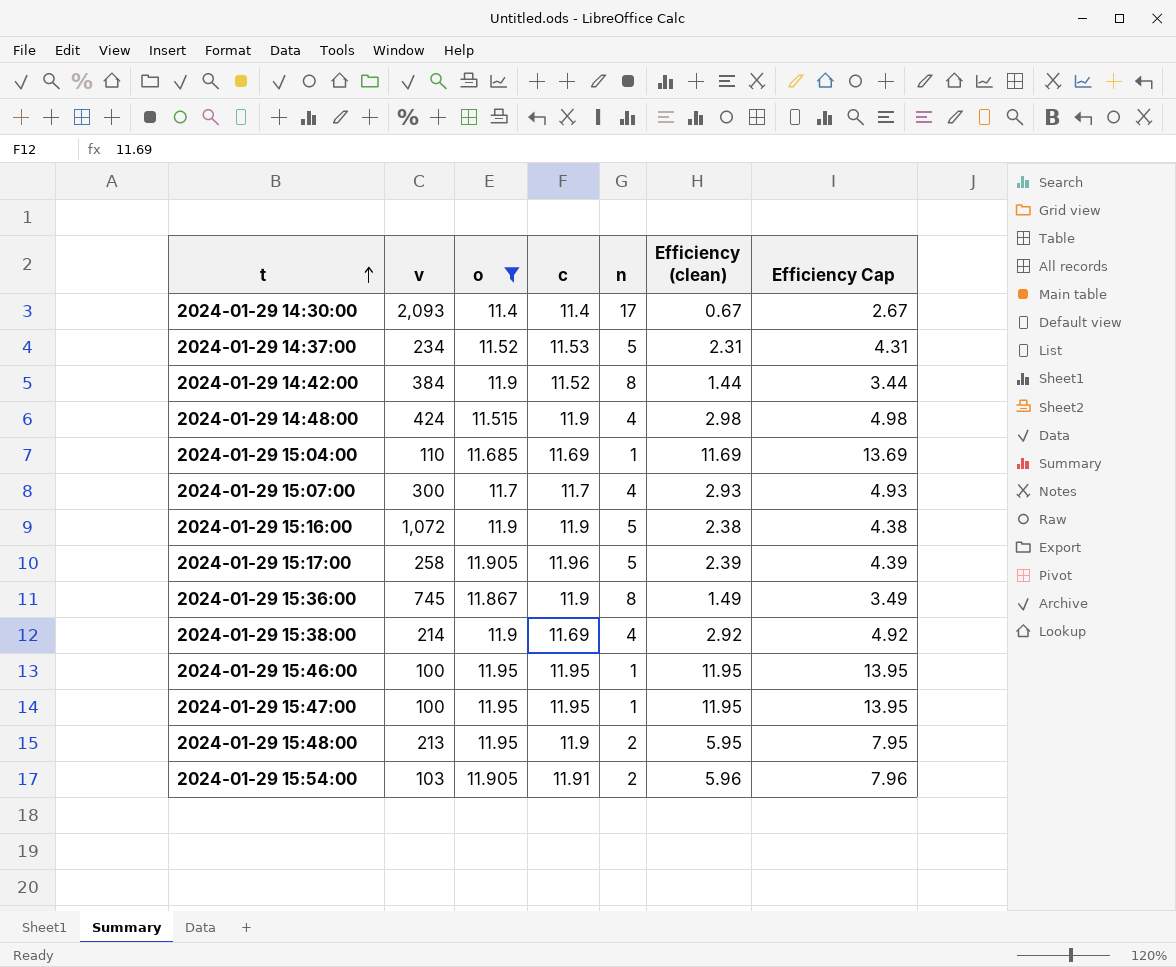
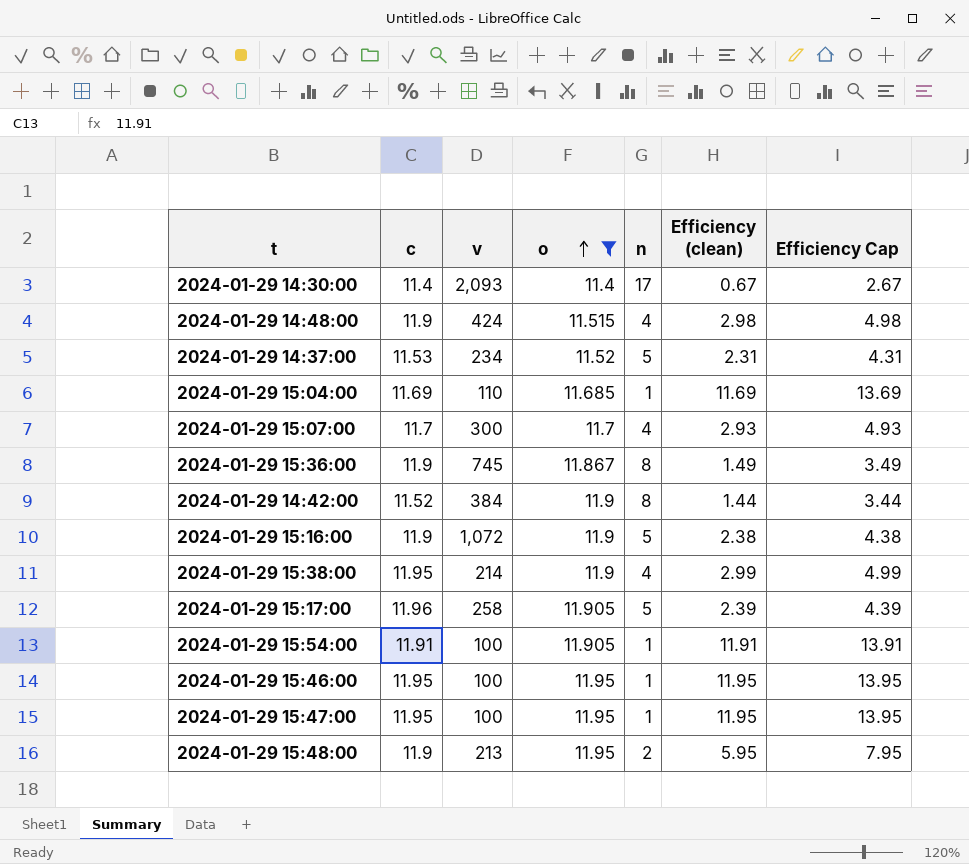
row order: t ascending -> o ascending
column c | position: 4 -> 2
2024-01-29 15:38:00 | c: 11.69 -> 11.95
2024-01-29 15:38:00 | Efficiency (clean): 2.92 -> 2.99
2024-01-29 15:38:00 | Efficiency Cap: 4.92 -> 4.99
2024-01-29 15:54:00 | v: 103 -> 100
2024-01-29 15:54:00 | n: 2 -> 1
2024-01-29 15:54:00 | Efficiency (clean): 5.96 -> 11.91
2024-01-29 15:54:00 | Efficiency Cap: 7.96 -> 13.91

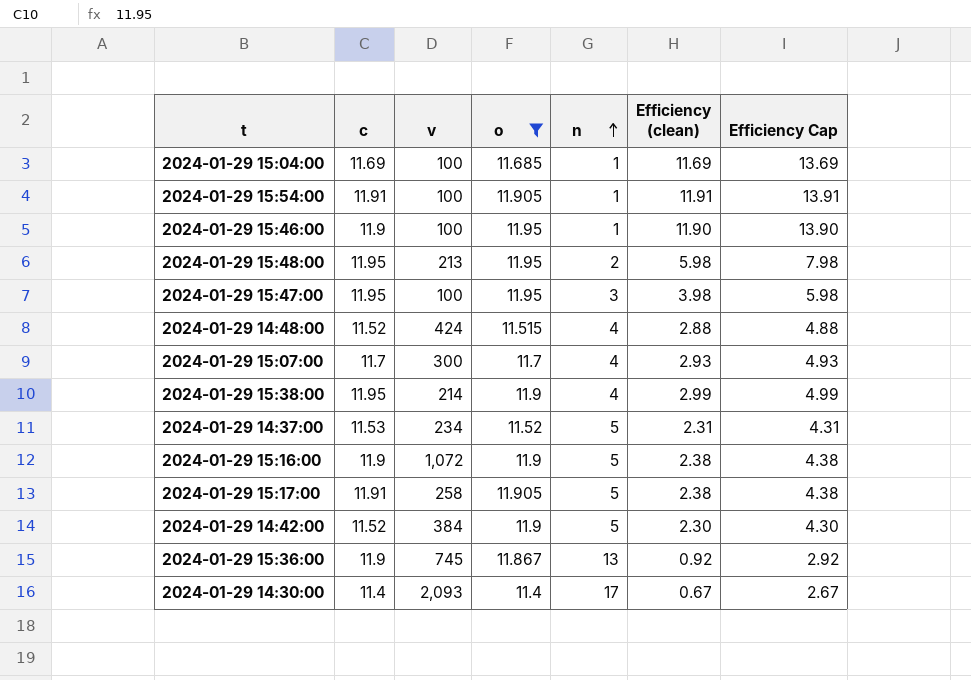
row order: o ascending -> n ascending
2024-01-29 15:04:00 | v: 110 -> 100
2024-01-29 15:46:00 | c: 11.95 -> 11.9
2024-01-29 15:46:00 | Efficiency (clean): 11.95 -> 11.90
2024-01-29 15:46:00 | Efficiency Cap: 13.95 -> 13.90
2024-01-29 15:48:00 | c: 11.9 -> 11.95
2024-01-29 15:48:00 | Efficiency (clean): 5.95 -> 5.98
2024-01-29 15:48:00 | Efficiency Cap: 7.95 -> 7.98
2024-01-29 15:47:00 | n: 1 -> 3
2024-01-29 15:47:00 | Efficiency (clean): 11.95 -> 3.98
2024-01-29 15:47:00 | Efficiency Cap: 13.95 -> 5.98
2024-01-29 14:48:00 | c: 11.9 -> 11.52
2024-01-29 14:48:00 | Efficiency (clean): 2.98 -> 2.88
2024-01-29 14:48:00 | Efficiency Cap: 4.98 -> 4.88
2024-01-29 15:17:00 | c: 11.96 -> 11.91
2024-01-29 15:17:00 | Efficiency (clean): 2.39 -> 2.38
2024-01-29 15:17:00 | Efficiency Cap: 4.39 -> 4.38
2024-01-29 14:42:00 | n: 8 -> 5
2024-01-29 14:42:00 | Efficiency (clean): 1.44 -> 2.30
2024-01-29 14:42:00 | Efficiency Cap: 3.44 -> 4.30
2024-01-29 15:36:00 | n: 8 -> 13
2024-01-29 15:36:00 | Efficiency (clean): 1.49 -> 0.92
2024-01-29 15:36:00 | Efficiency Cap: 3.49 -> 2.92

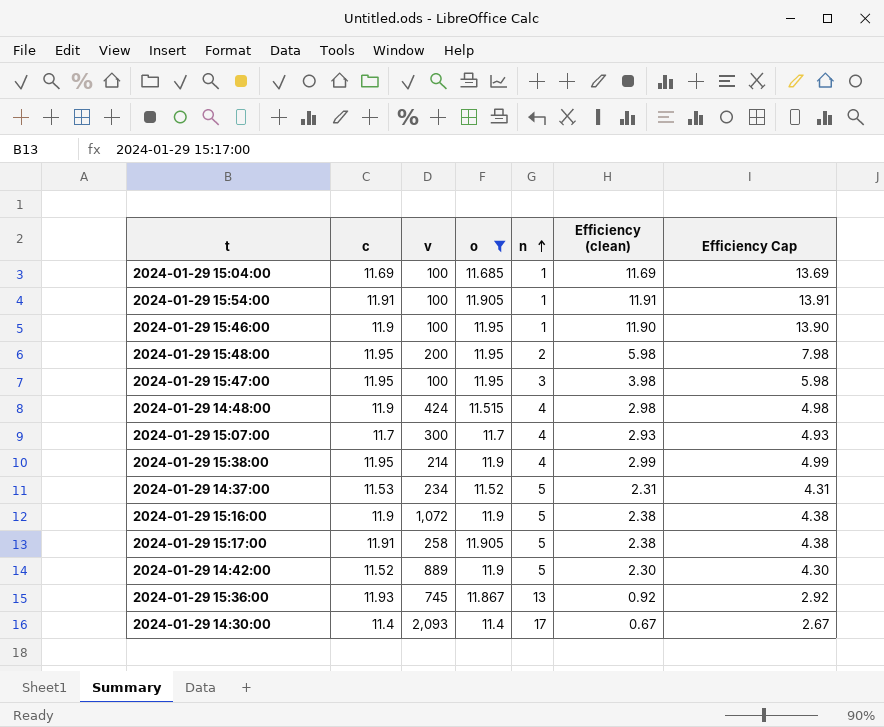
2024-01-29 15:48:00 | v: 213 -> 200
2024-01-29 14:48:00 | c: 11.52 -> 11.9
2024-01-29 14:48:00 | Efficiency (clean): 2.88 -> 2.98
2024-01-29 14:48:00 | Efficiency Cap: 4.88 -> 4.98
2024-01-29 14:42:00 | v: 384 -> 889
2024-01-29 15:36:00 | c: 11.9 -> 11.93

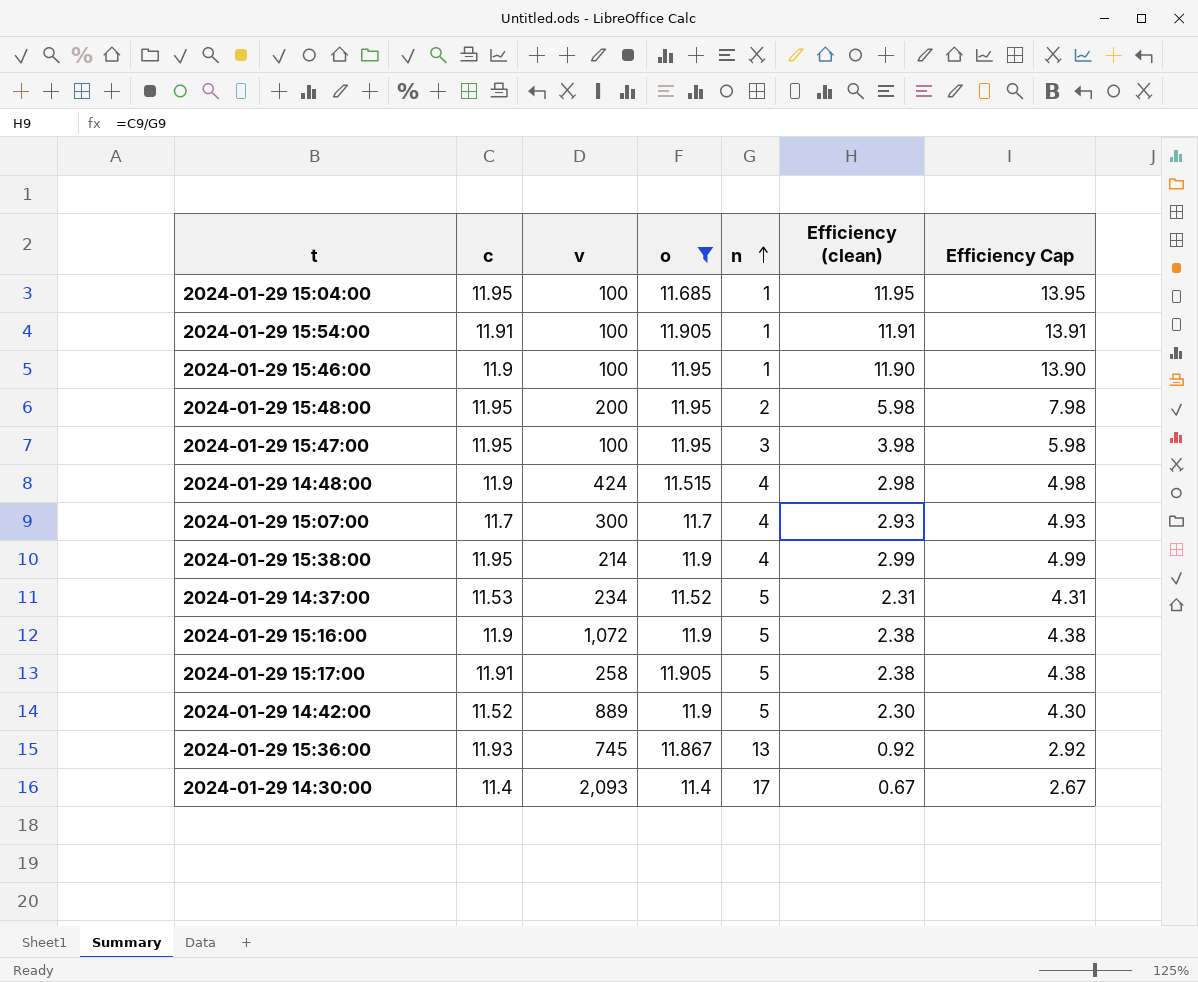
2024-01-29 15:04:00 | c: 11.69 -> 11.95
2024-01-29 15:04:00 | Efficiency (clean): 11.69 -> 11.95
2024-01-29 15:04:00 | Efficiency Cap: 13.69 -> 13.95

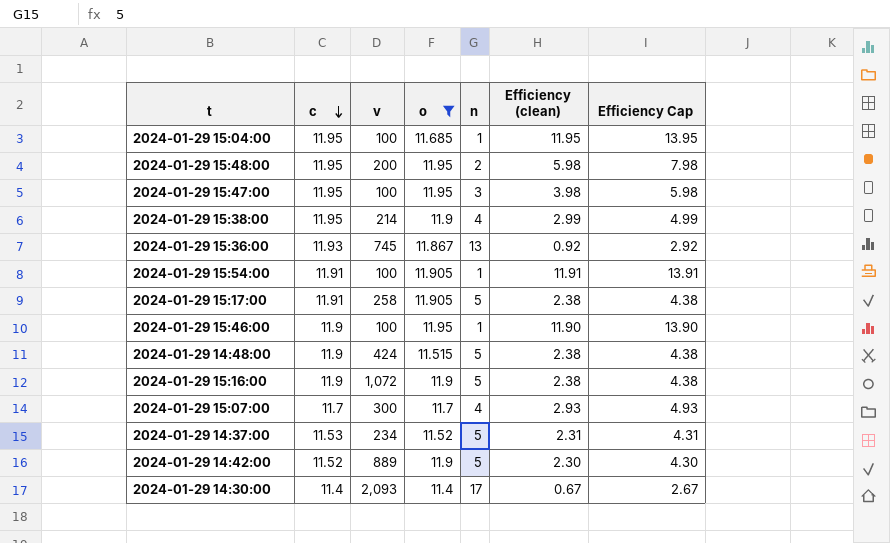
row order: n ascending -> c descending
2024-01-29 14:48:00 | n: 4 -> 5
2024-01-29 14:48:00 | Efficiency (clean): 2.98 -> 2.38
2024-01-29 14:48:00 | Efficiency Cap: 4.98 -> 4.38

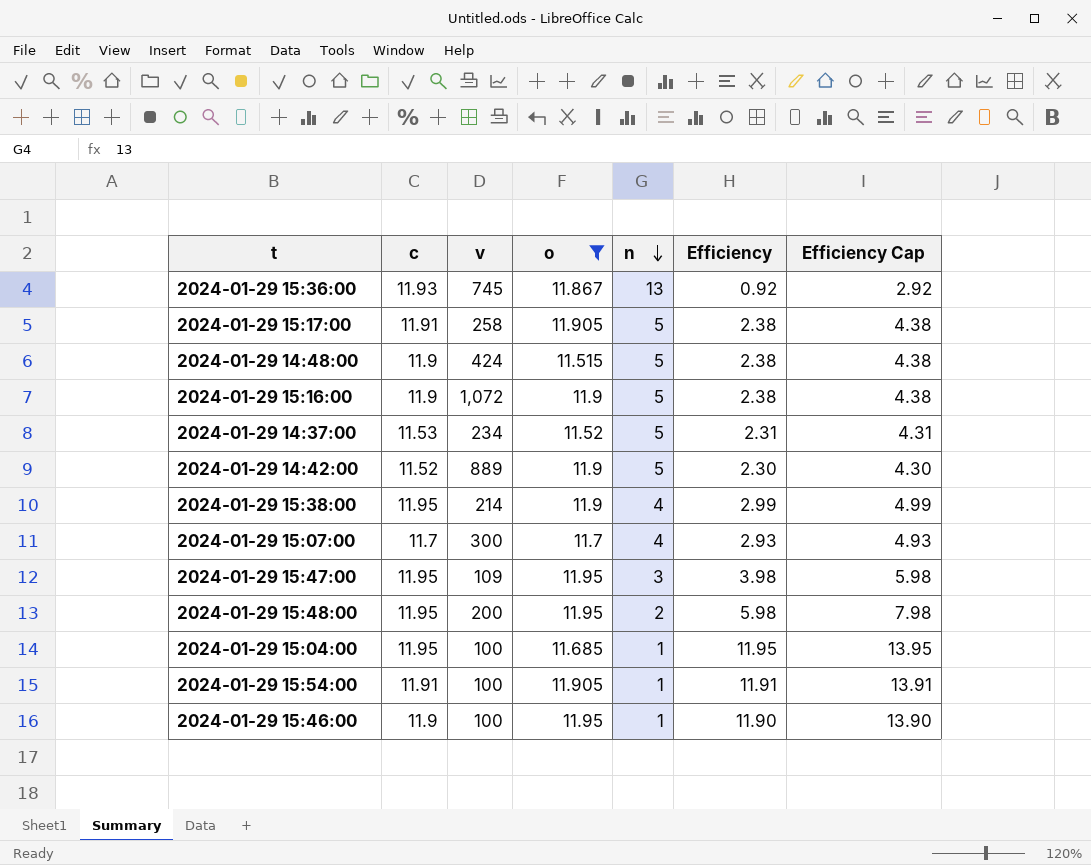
row order: c descending -> n descending
column name: Efficiency (clean) -> Efficiency
row 2024-01-29 14:30:00: 11.4 | 2,093 | 11.4 | 17 | 0.67 | 2.67 -> none
2024-01-29 15:47:00 | v: 100 -> 109

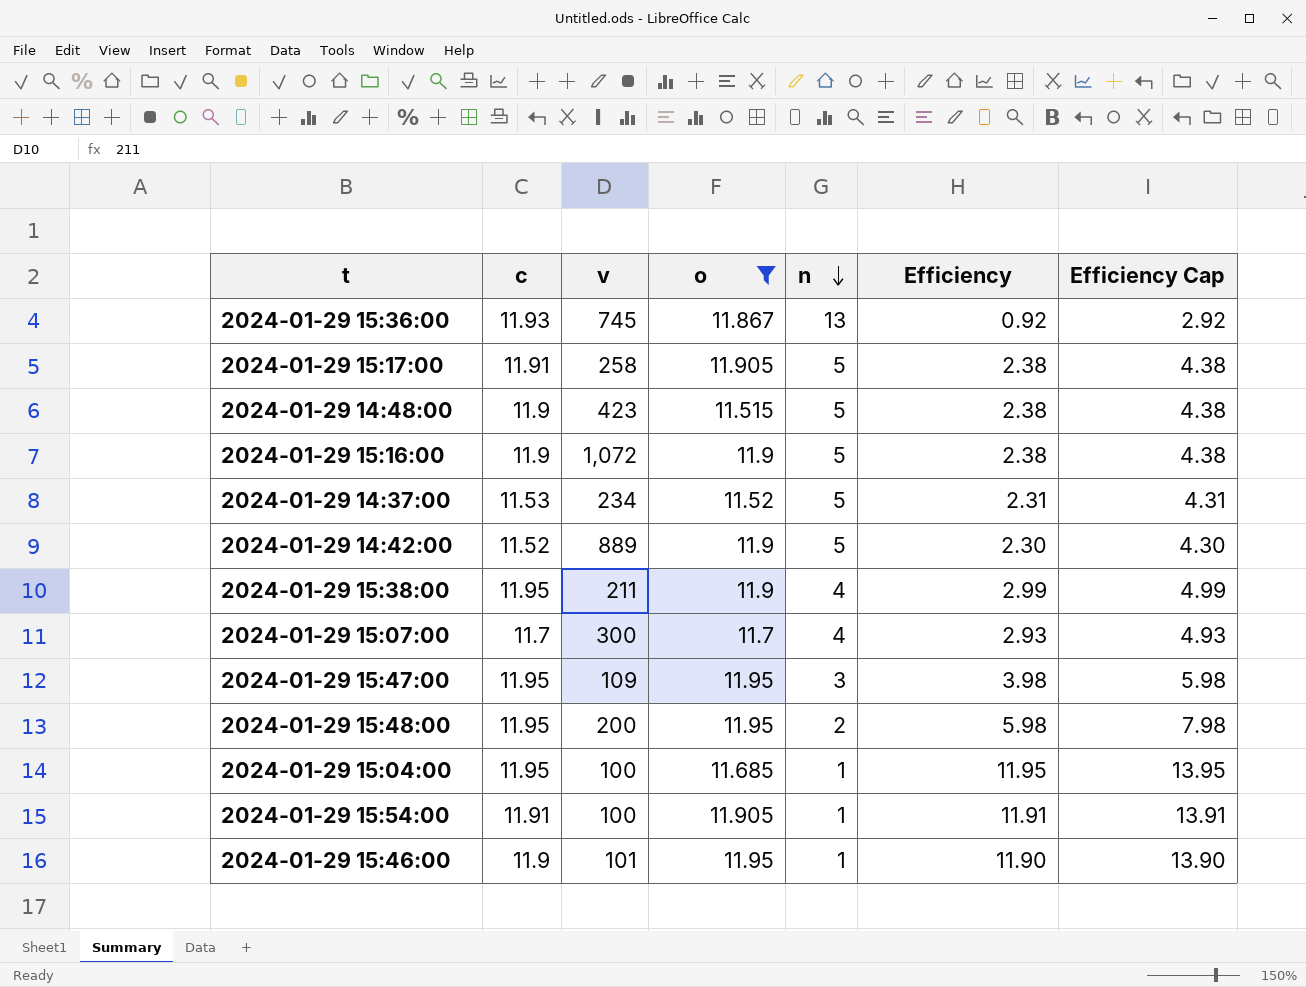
2024-01-29 14:48:00 | v: 424 -> 423
2024-01-29 15:38:00 | v: 214 -> 211
2024-01-29 15:46:00 | v: 100 -> 101

